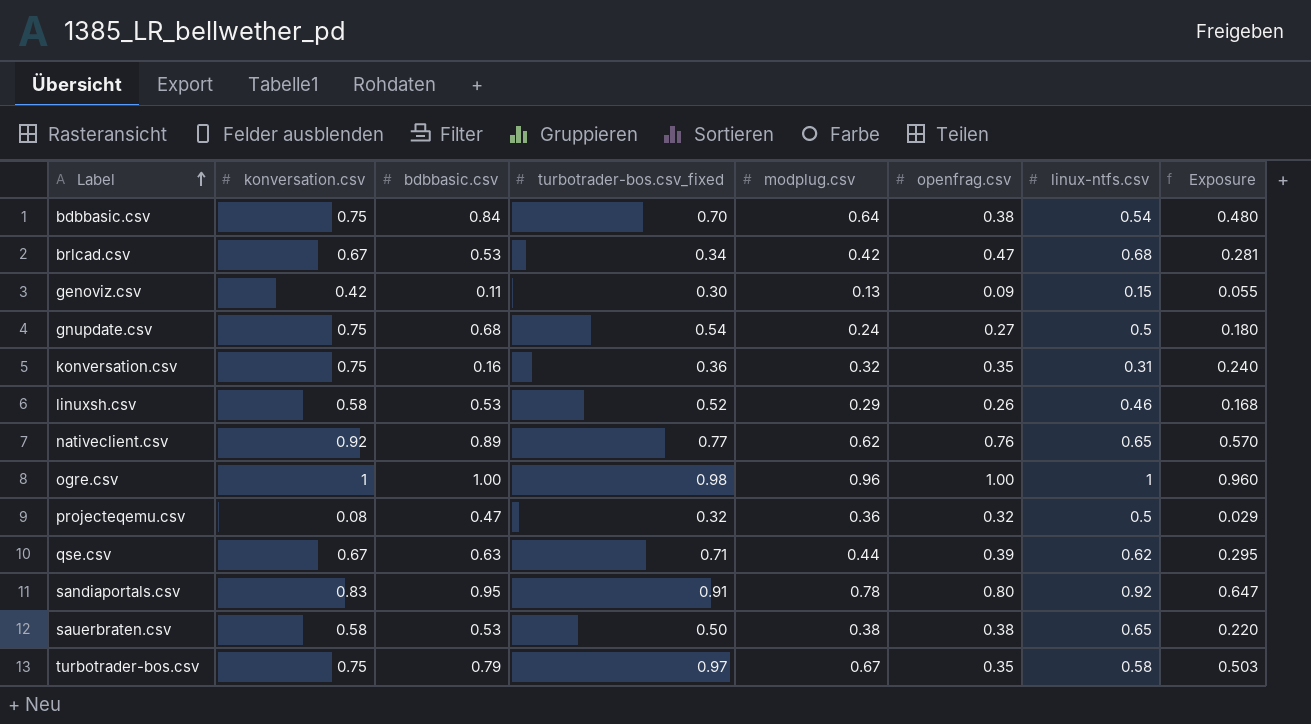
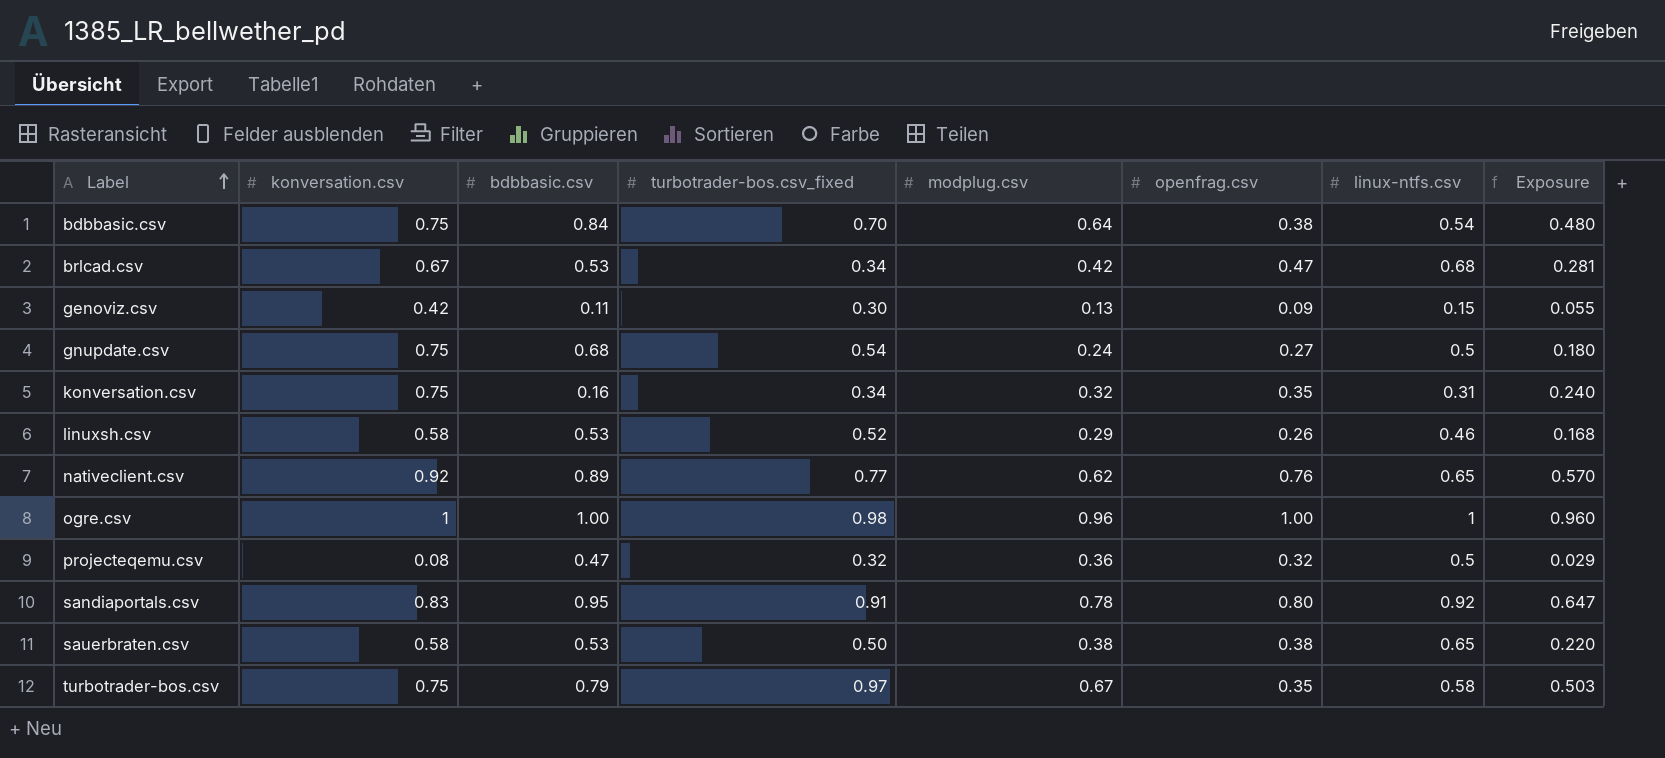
row qse.csv: 0.67 | 0.63 | 0.71 | 0.44 | 0.39 | 0.62 | 0.295 -> none
konversation.csv | turbotrader-bos.csv_fixed: 0.36 -> 0.34

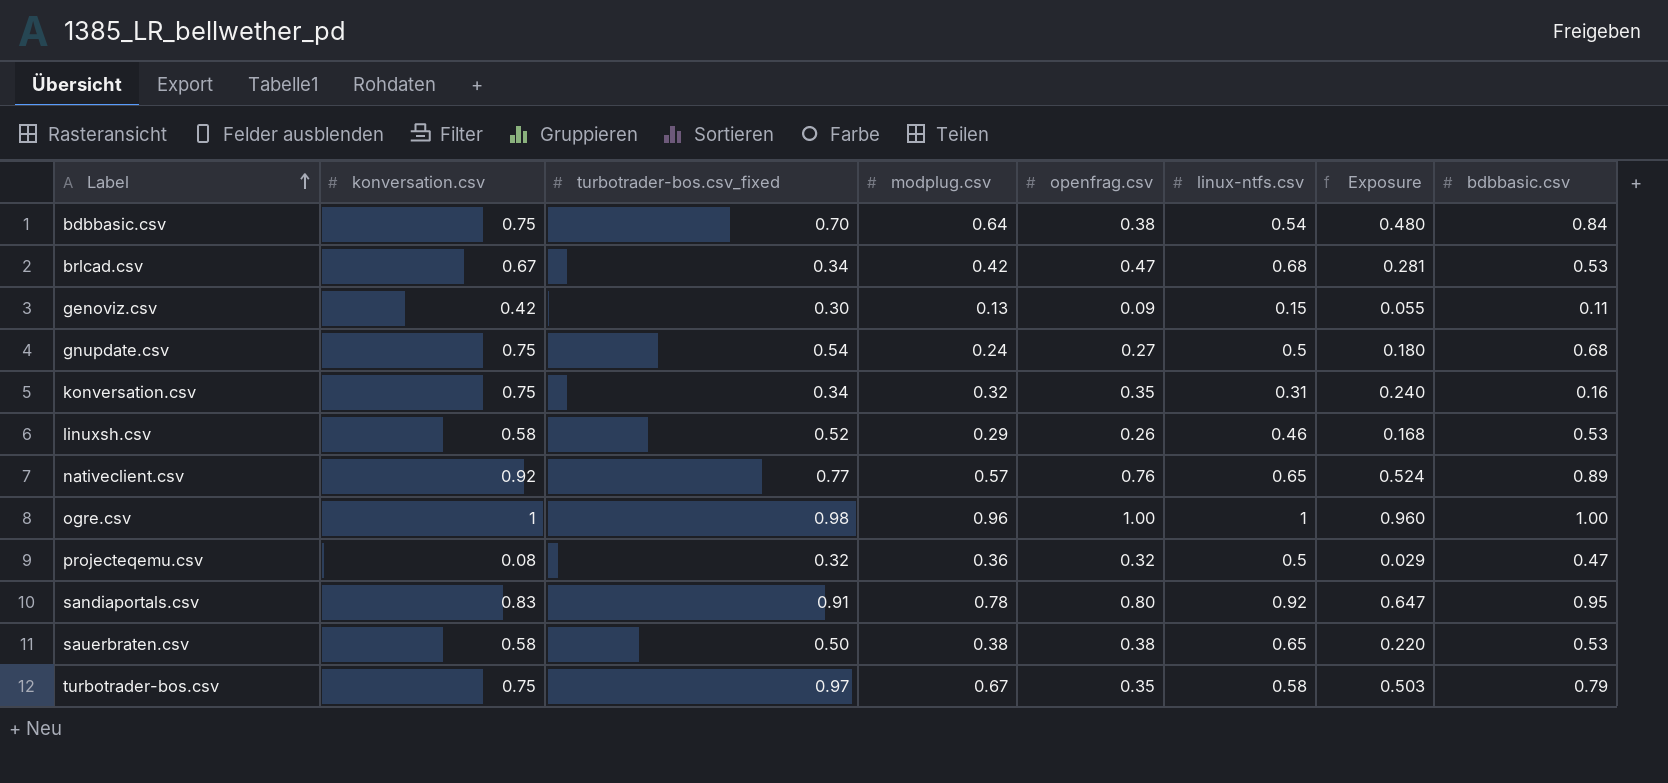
column bdbbasic.csv | position: 3 -> 8
nativeclient.csv | modplug.csv: 0.62 -> 0.57
nativeclient.csv | Exposure: 0.570 -> 0.524

